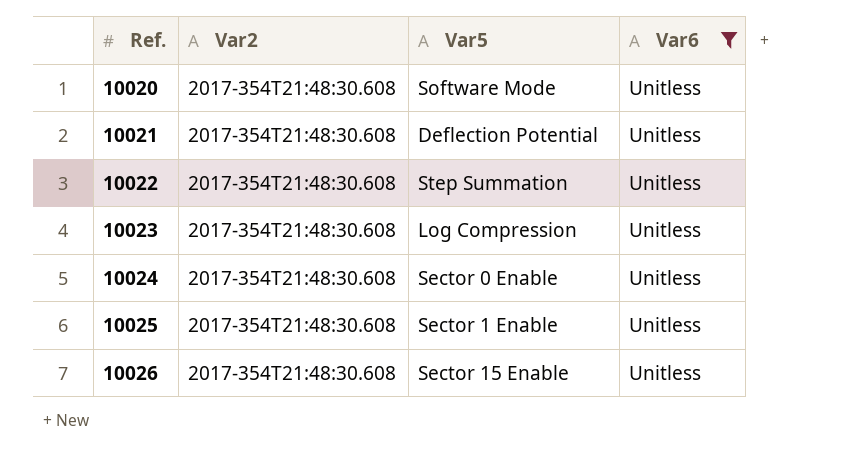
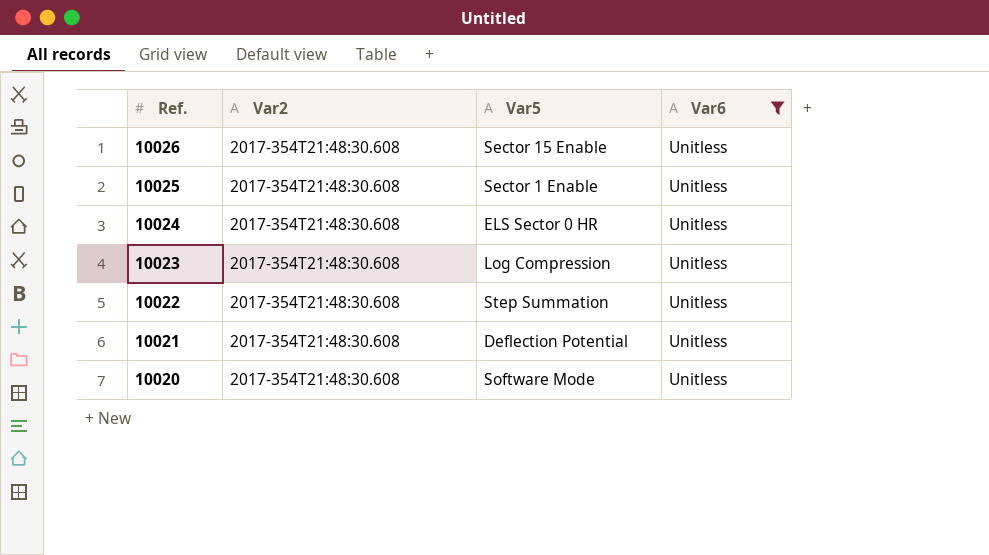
row order: Ref. ascending -> Ref. descending
10024 | Var5: Sector 0 Enable -> ELS Sector 0 HR

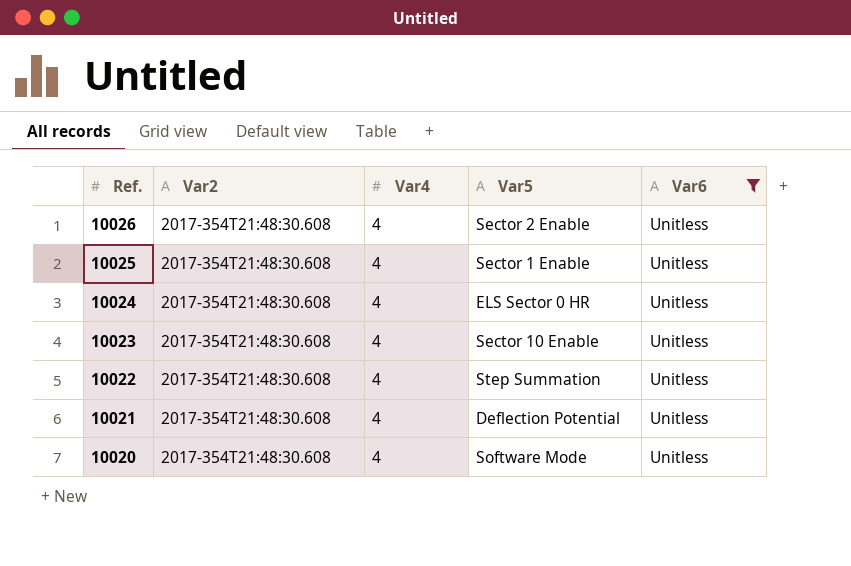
column Var4 | position: none -> 3
10026 | Var5: Sector 15 Enable -> Sector 2 Enable
10023 | Var5: Log Compression -> Sector 10 Enable

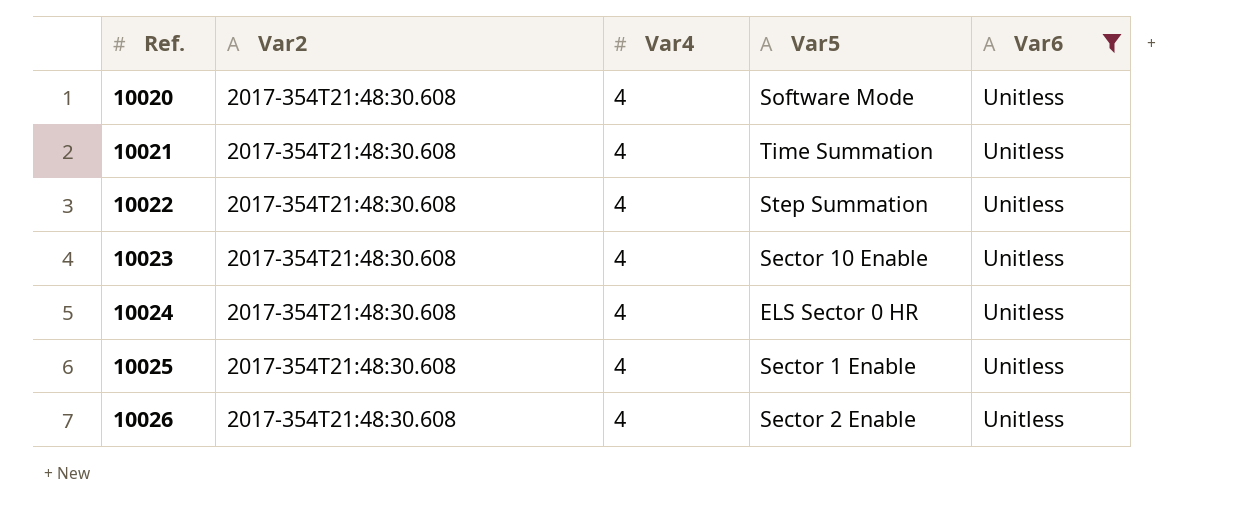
row order: Ref. descending -> Ref. ascending
10021 | Var5: Deflection Potential -> Time Summation

